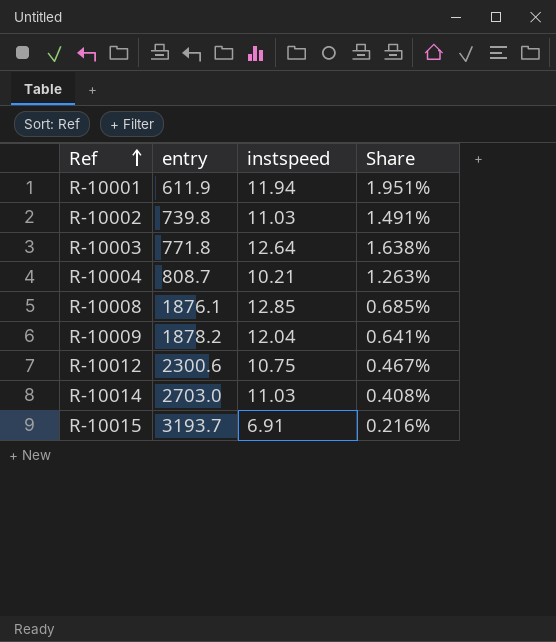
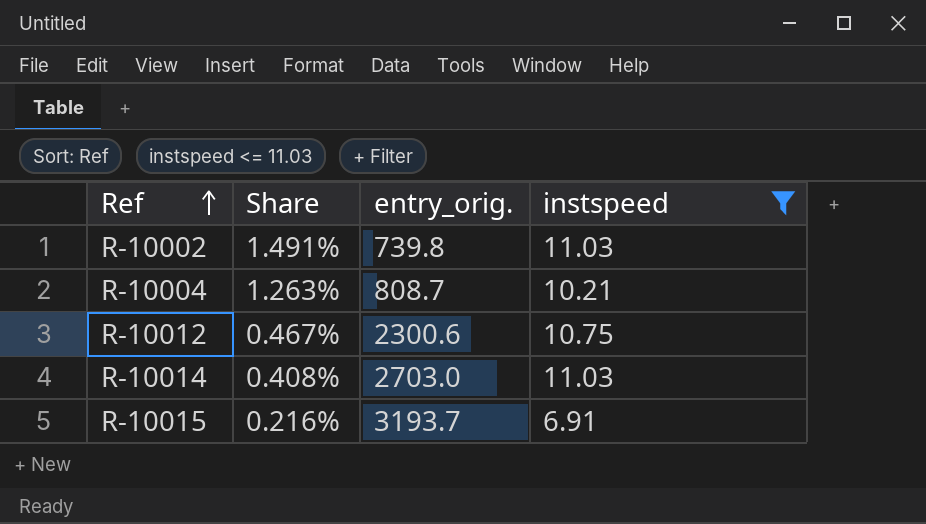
filter: none -> instspeed <= 11.03
column Share | position: 4 -> 2
column name: entry -> entry_orig.

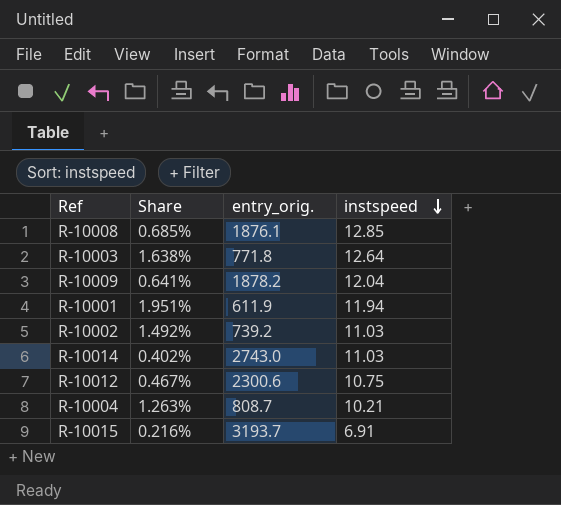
filter: instspeed <= 11.03 -> none
row order: Ref ascending -> instspeed descending
R-10002 | Share: 1.491% -> 1.492%
R-10002 | entry_orig.: 739.8 -> 739.2
R-10014 | Share: 0.408% -> 0.402%
R-10014 | entry_orig.: 2703.0 -> 2743.0

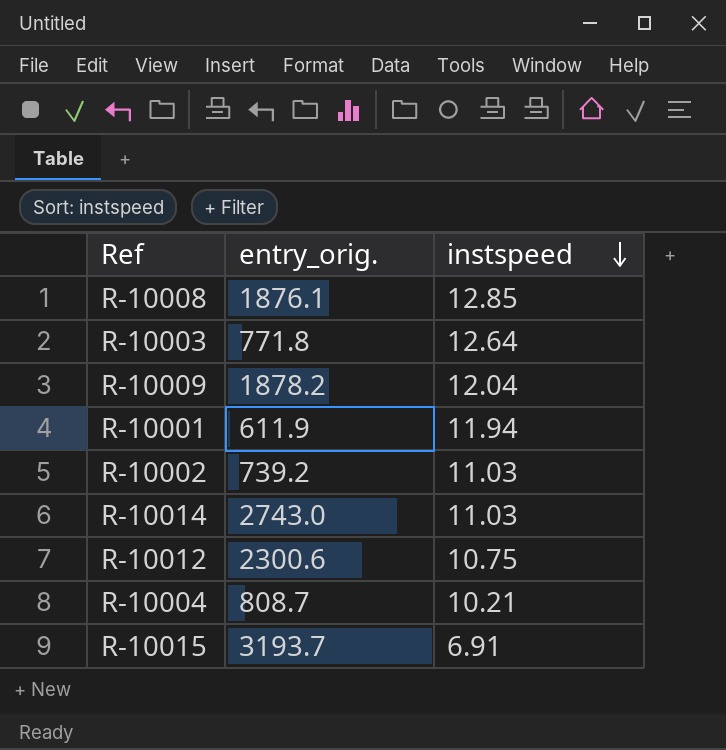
column Share | formula: [instspeed] / [entry_orig.] -> none

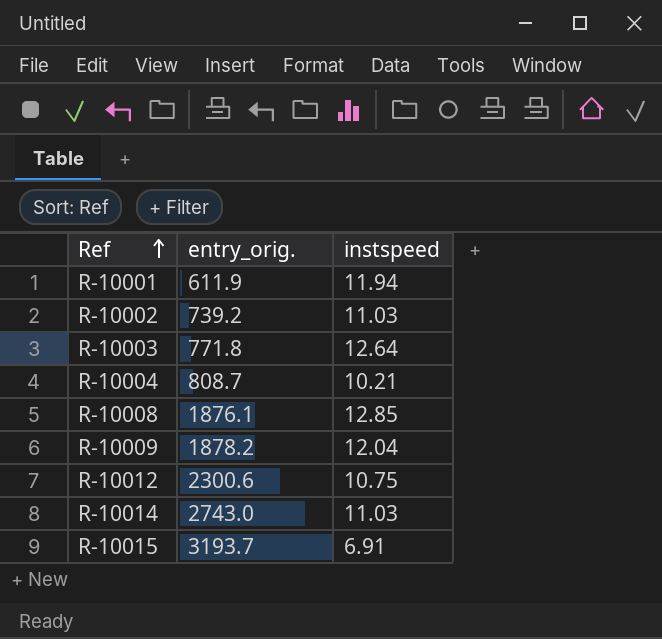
row order: instspeed descending -> Ref ascending

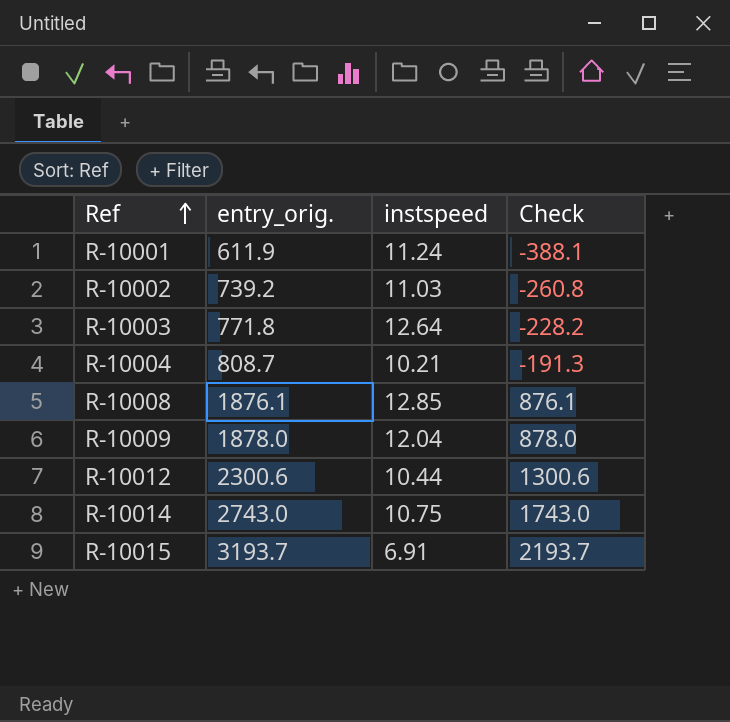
column Check | formula: none -> [entry_orig.] - 1000
R-10001 | instspeed: 11.94 -> 11.24
R-10009 | entry_orig.: 1878.2 -> 1878.0
R-10012 | instspeed: 10.75 -> 10.44
R-10014 | instspeed: 11.03 -> 10.75

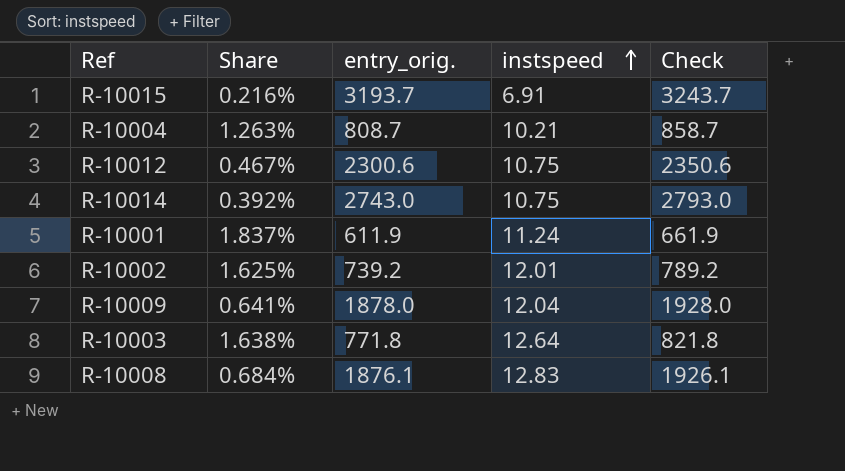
row order: Ref ascending -> instspeed ascending
column Share | formula: none -> [instspeed] / [entry_orig.]
column Check | formula: [entry_orig.] - 1000 -> [entry_orig.] + 50
R-10012 | instspeed: 10.44 -> 10.75
R-10002 | instspeed: 11.03 -> 12.01
R-10008 | instspeed: 12.85 -> 12.83

